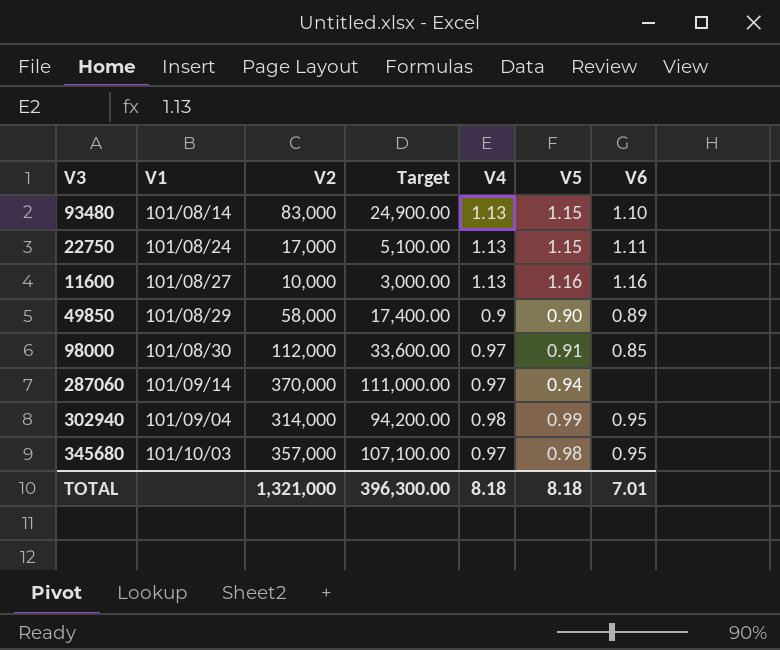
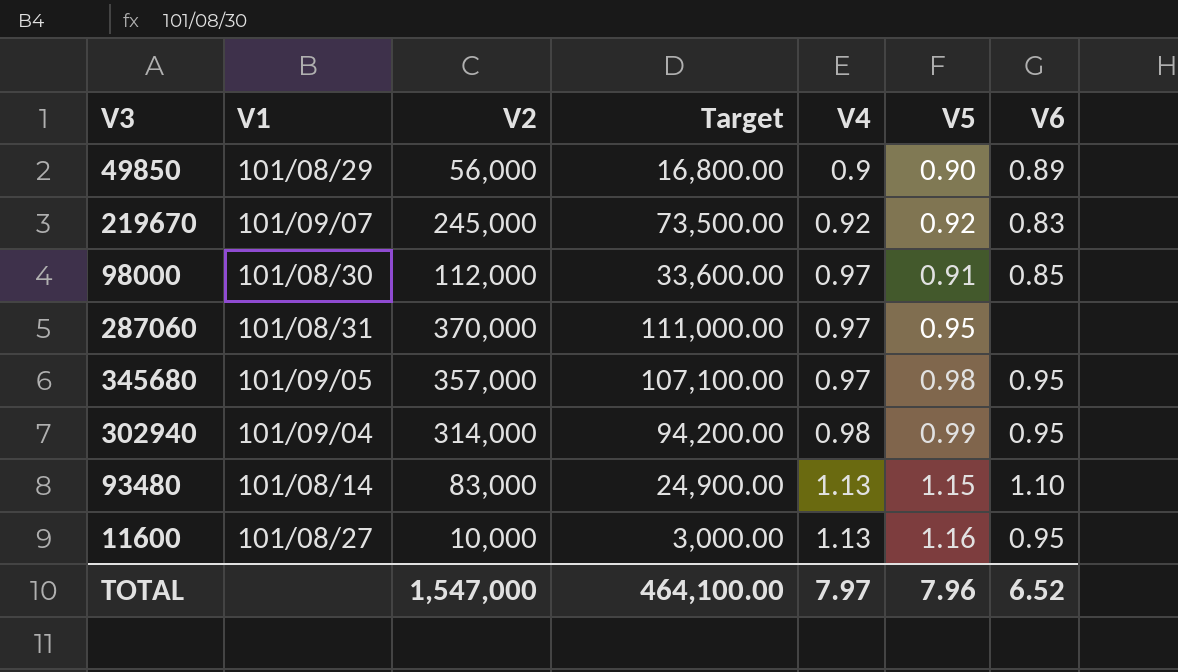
row order: none -> V4 ascending
row 22750: 101/08/24 | 17,000 | 5,100.00 | 1.13 | 1.15 | 1.11 -> none
49850 | V2: 58,000 -> 56,000
49850 | Target: 17,400.00 -> 16,800.00
row 219670: none -> 101/09/07 | 245,000 | 73,500.00 | 0.92 | 0.92 | 0.83
287060 | V1: 101/09/14 -> 101/08/31
287060 | V5: 0.94 -> 0.95
345680 | V1: 101/10/03 -> 101/09/05
11600 | V6: 1.16 -> 0.95
TOTAL | V2: 1,321,000 -> 1,547,000
TOTAL | Target: 396,300.00 -> 464,100.00
TOTAL | V4: 8.18 -> 7.97
TOTAL | V5: 8.18 -> 7.96
TOTAL | V6: 7.01 -> 6.52

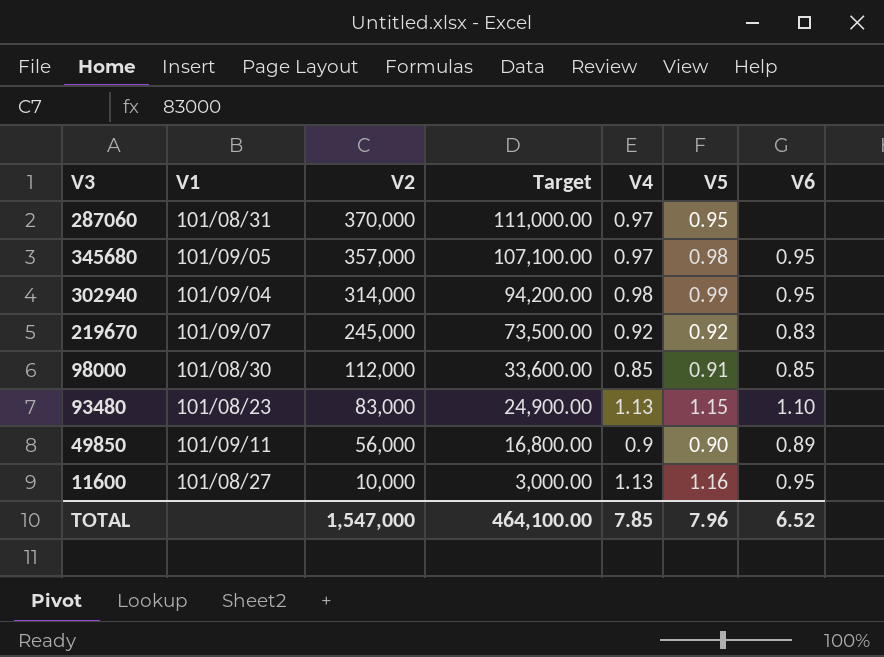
row order: V4 ascending -> V2 descending
98000 | V4: 0.97 -> 0.85
93480 | V1: 101/08/14 -> 101/08/23
49850 | V1: 101/08/29 -> 101/09/11
TOTAL | V4: 7.97 -> 7.85

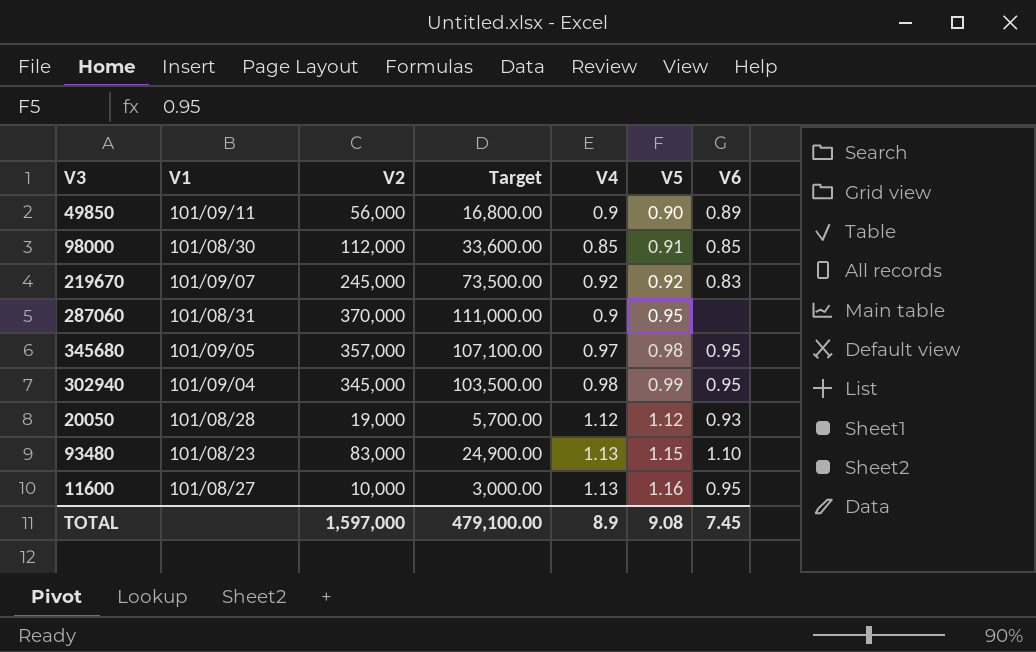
row order: V2 descending -> V5 ascending
287060 | V4: 0.97 -> 0.9
302940 | V2: 314,000 -> 345,000
302940 | Target: 94,200.00 -> 103,500.00
row 20050: none -> 101/08/28 | 19,000 | 5,700.00 | 1.12 | 1.12 | 0.93
TOTAL | V2: 1,547,000 -> 1,597,000
TOTAL | Target: 464,100.00 -> 479,100.00
TOTAL | V4: 7.85 -> 8.9
TOTAL | V5: 7.96 -> 9.08
TOTAL | V6: 6.52 -> 7.45

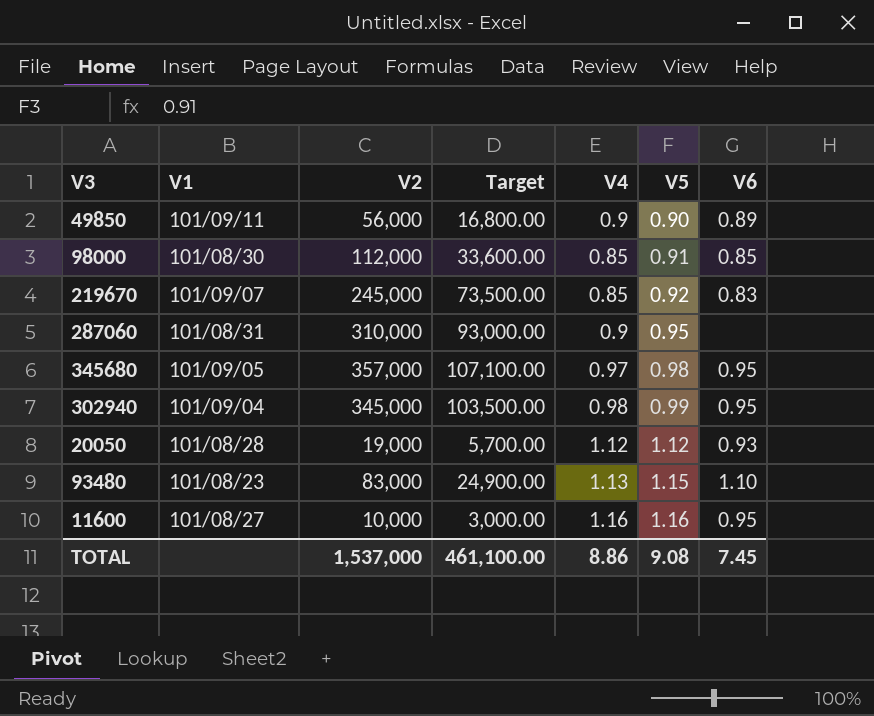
219670 | V4: 0.92 -> 0.85
287060 | V2: 370,000 -> 310,000
287060 | Target: 111,000.00 -> 93,000.00
11600 | V4: 1.13 -> 1.16
TOTAL | V2: 1,597,000 -> 1,537,000
TOTAL | Target: 479,100.00 -> 461,100.00
TOTAL | V4: 8.9 -> 8.86

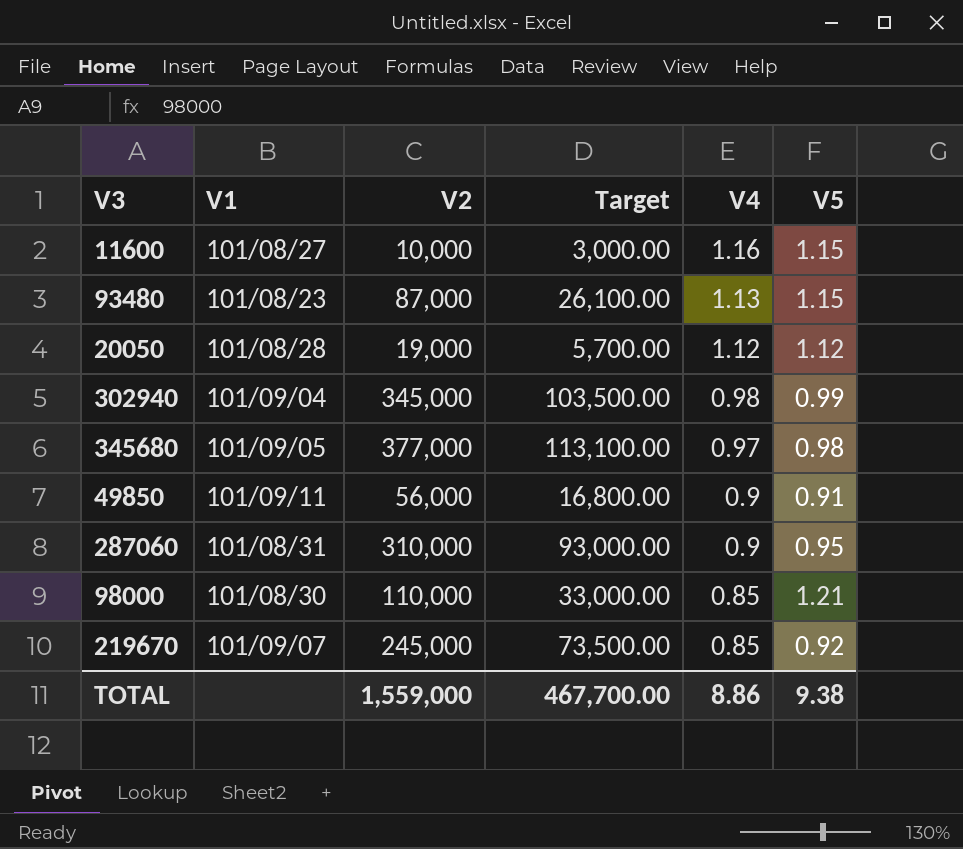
row order: V5 ascending -> V4 descending
column V6 | position: 7 -> none
11600 | V5: 1.16 -> 1.15
93480 | V2: 83,000 -> 87,000
93480 | Target: 24,900.00 -> 26,100.00
345680 | V2: 357,000 -> 377,000
345680 | Target: 107,100.00 -> 113,100.00
49850 | V5: 0.90 -> 0.91
98000 | V2: 112,000 -> 110,000
98000 | Target: 33,600.00 -> 33,000.00
98000 | V5: 0.91 -> 1.21
TOTAL | V2: 1,537,000 -> 1,559,000
TOTAL | Target: 461,100.00 -> 467,700.00
TOTAL | V5: 9.08 -> 9.38

